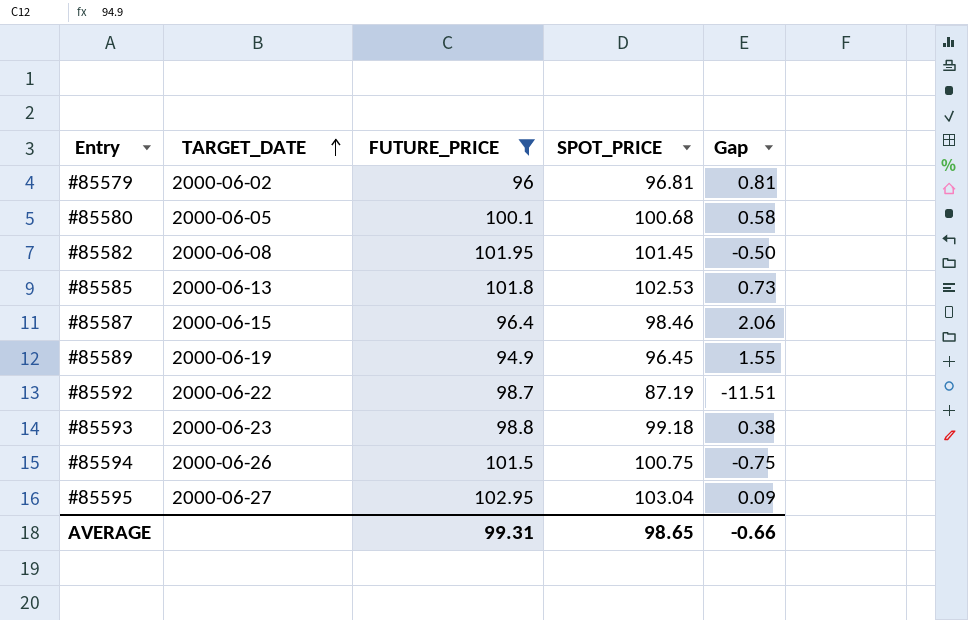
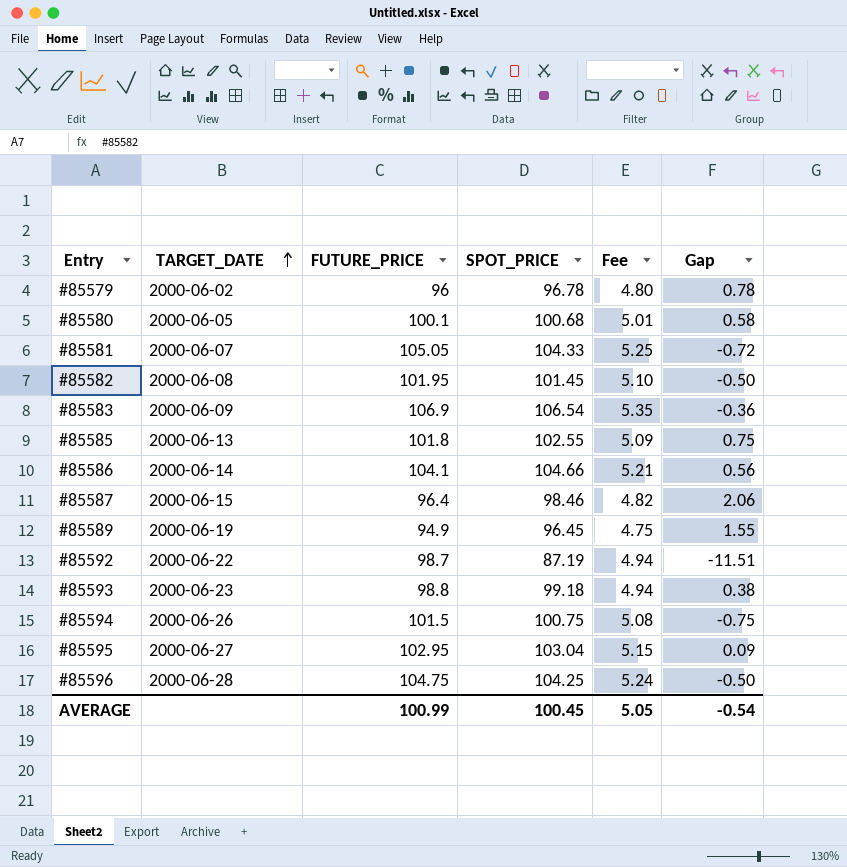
filter: FUTURE_PRICE <= 102.95 -> none
column Fee | formula: none -> [FUTURE_PRICE] * 0.05
#85579 | SPOT_PRICE: 96.81 -> 96.78
#85579 | Gap: 0.81 -> 0.78
#85585 | SPOT_PRICE: 102.53 -> 102.55
#85585 | Gap: 0.73 -> 0.75
AVERAGE | FUTURE_PRICE: 99.31 -> 100.99
AVERAGE | SPOT_PRICE: 98.65 -> 100.45
AVERAGE | Gap: -0.66 -> -0.54

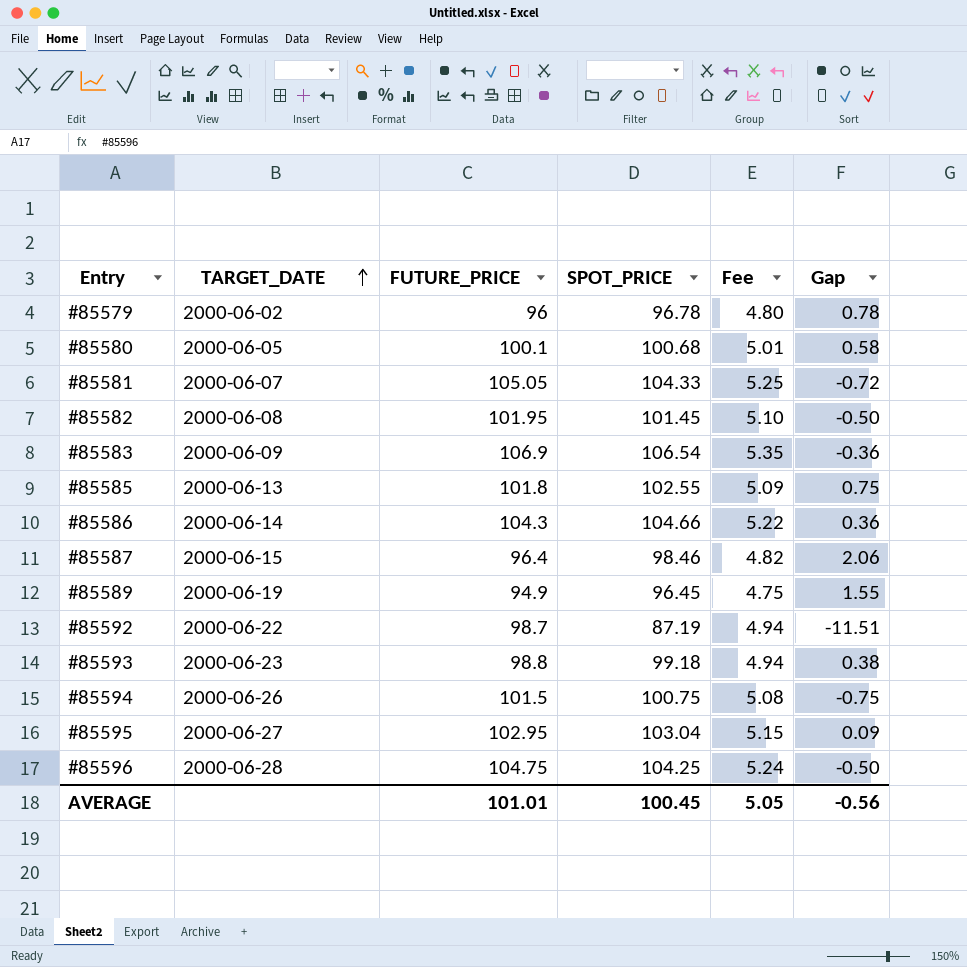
#85586 | FUTURE_PRICE: 104.1 -> 104.3
#85586 | Fee: 5.21 -> 5.22
#85586 | Gap: 0.56 -> 0.36
AVERAGE | FUTURE_PRICE: 100.99 -> 101.01
AVERAGE | Gap: -0.54 -> -0.56

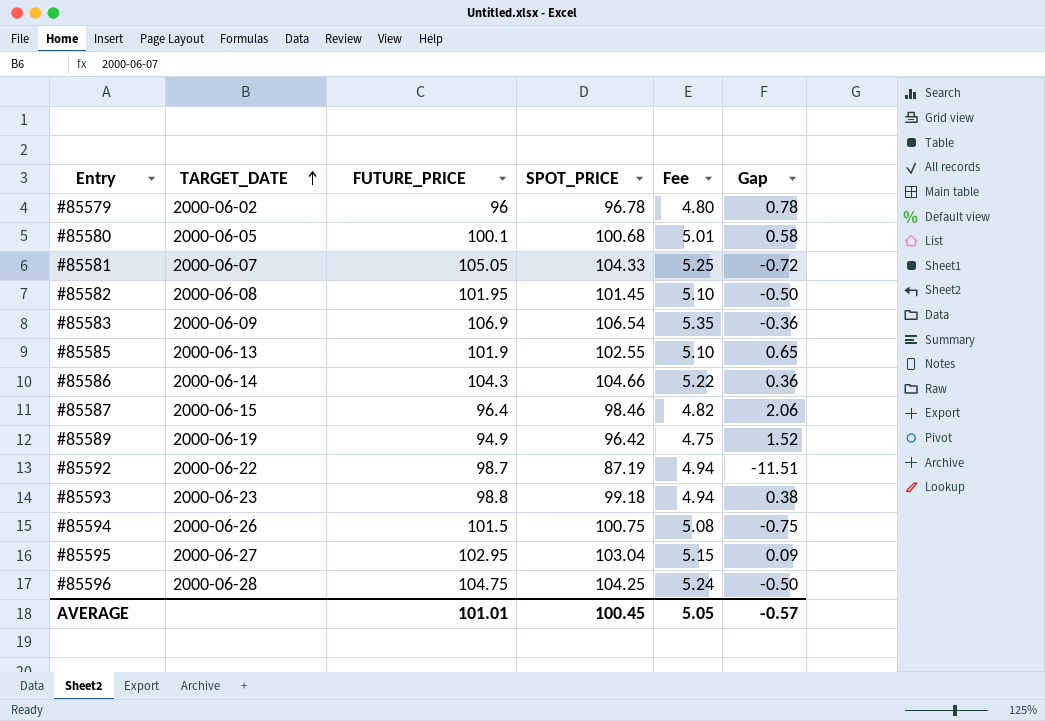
#85585 | FUTURE_PRICE: 101.8 -> 101.9
#85585 | Fee: 5.09 -> 5.10
#85585 | Gap: 0.75 -> 0.65
#85589 | SPOT_PRICE: 96.45 -> 96.42
#85589 | Gap: 1.55 -> 1.52
AVERAGE | Gap: -0.56 -> -0.57

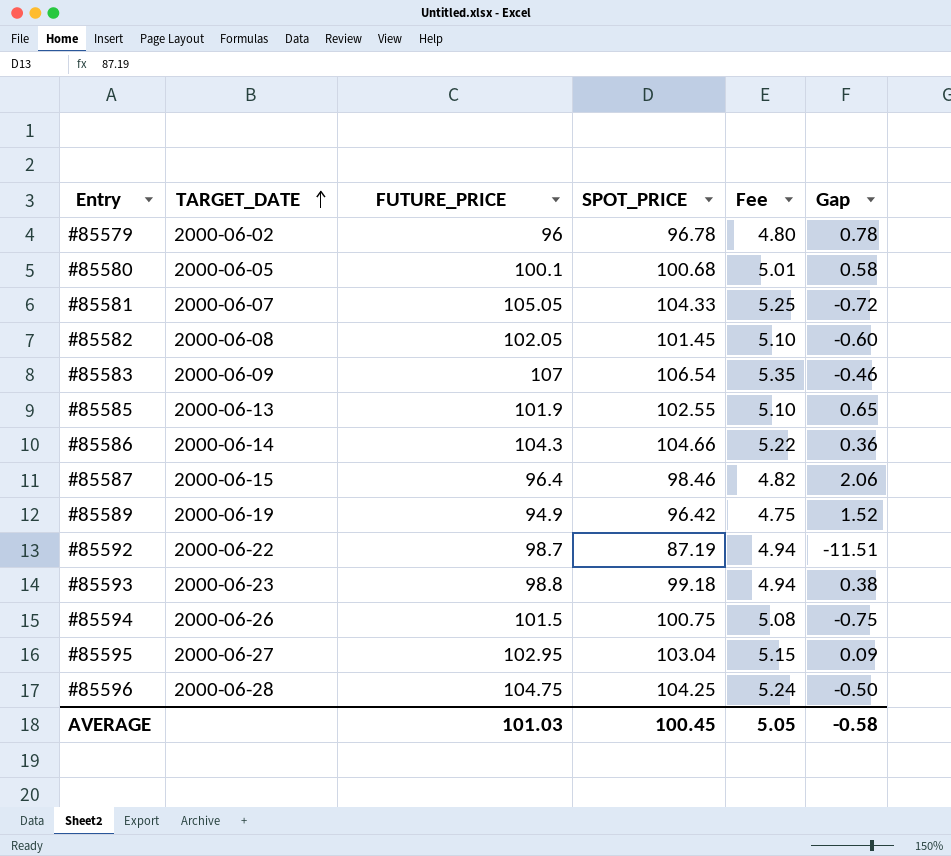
#85582 | FUTURE_PRICE: 101.95 -> 102.05
#85582 | Gap: -0.50 -> -0.60
#85583 | FUTURE_PRICE: 106.9 -> 107
#85583 | Gap: -0.36 -> -0.46
AVERAGE | FUTURE_PRICE: 101.01 -> 101.03
AVERAGE | Gap: -0.57 -> -0.58

